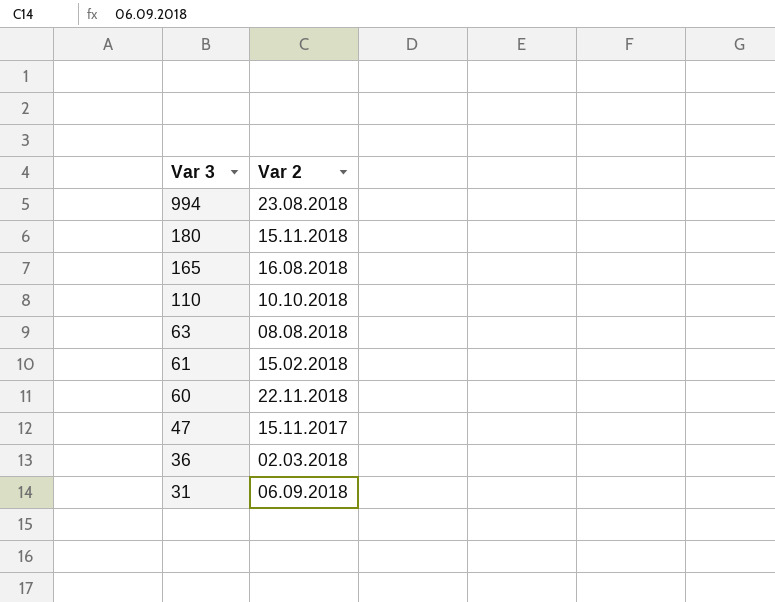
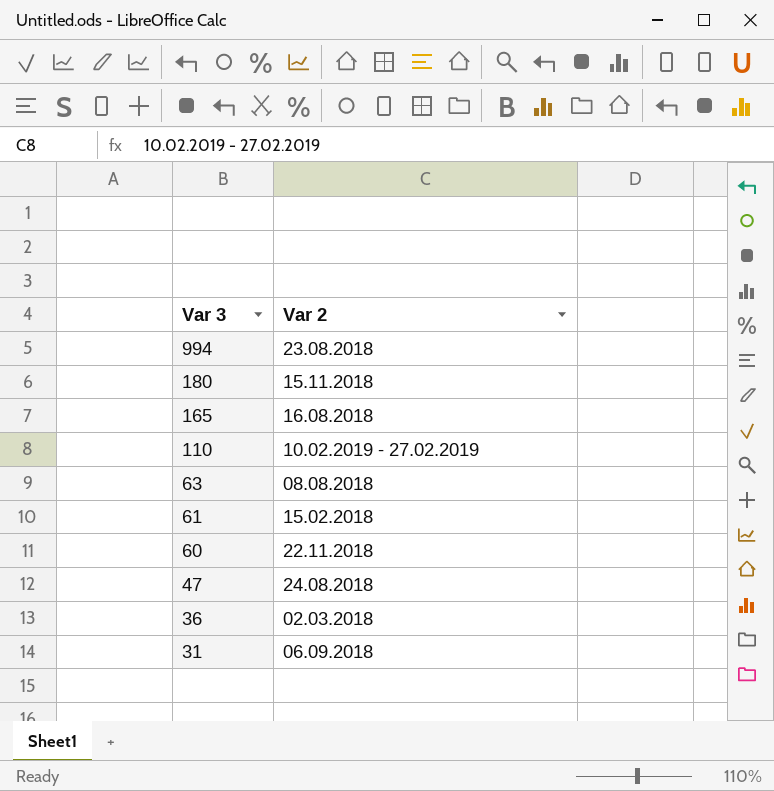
110 | Var 2: 10.10.2018 -> 10.02.2019 - 27.02.2019
47 | Var 2: 15.11.2017 -> 24.08.2018

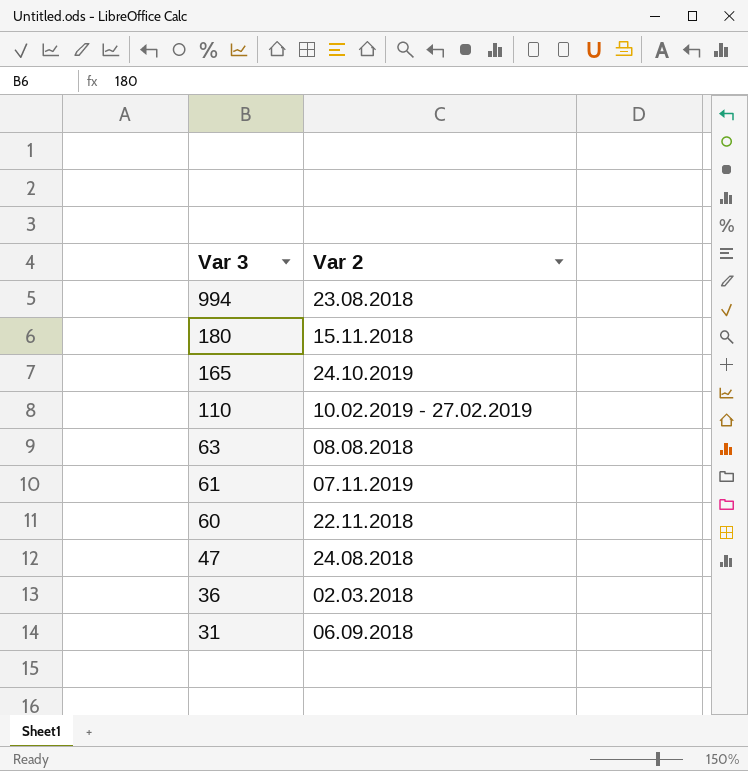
165 | Var 2: 16.08.2018 -> 24.10.2019
61 | Var 2: 15.02.2018 -> 07.11.2019

